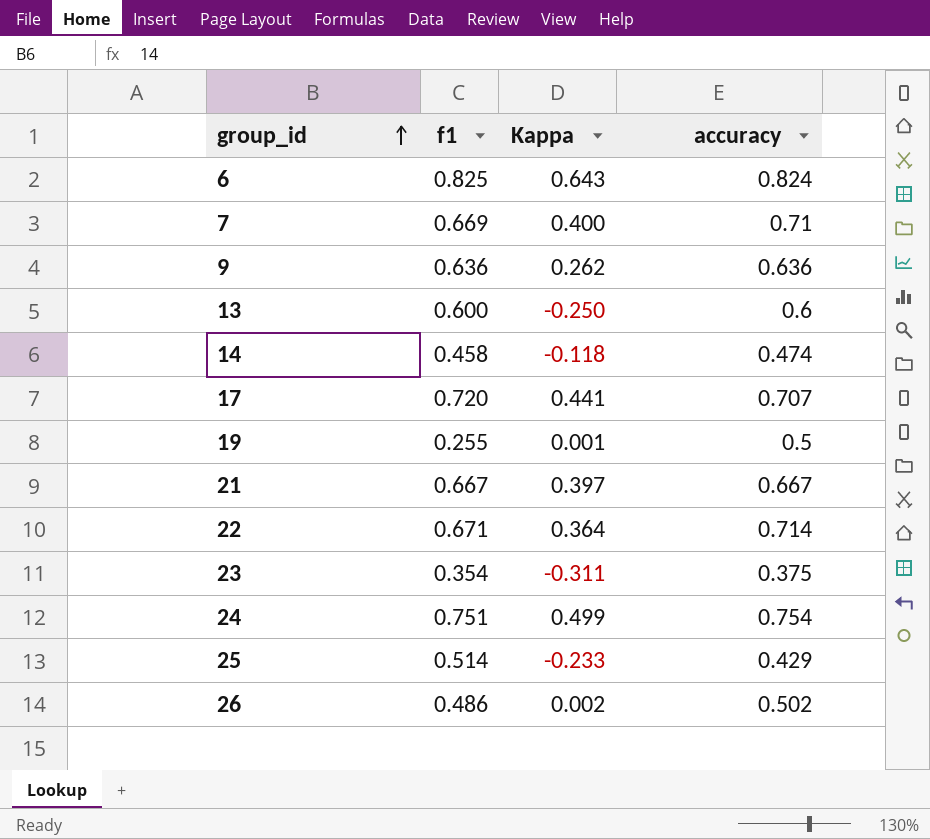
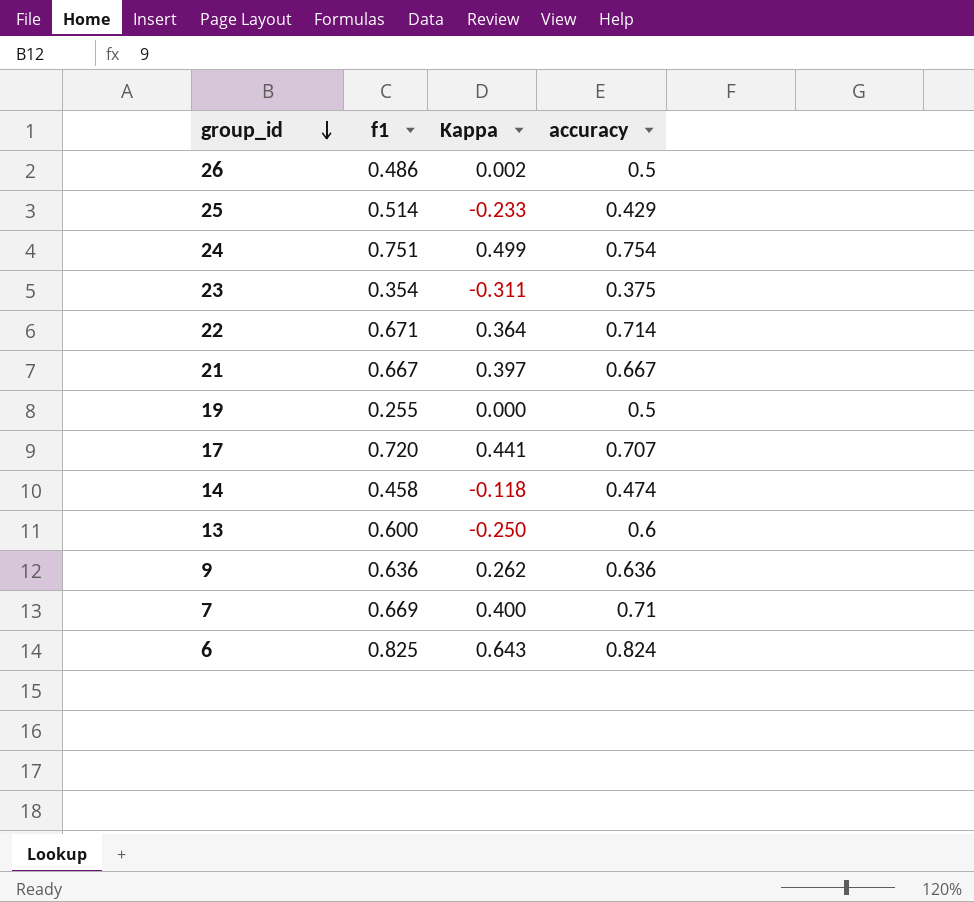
row order: group_id ascending -> group_id descending
26 | accuracy: 0.502 -> 0.5
19 | Kappa: 0.001 -> 0.000

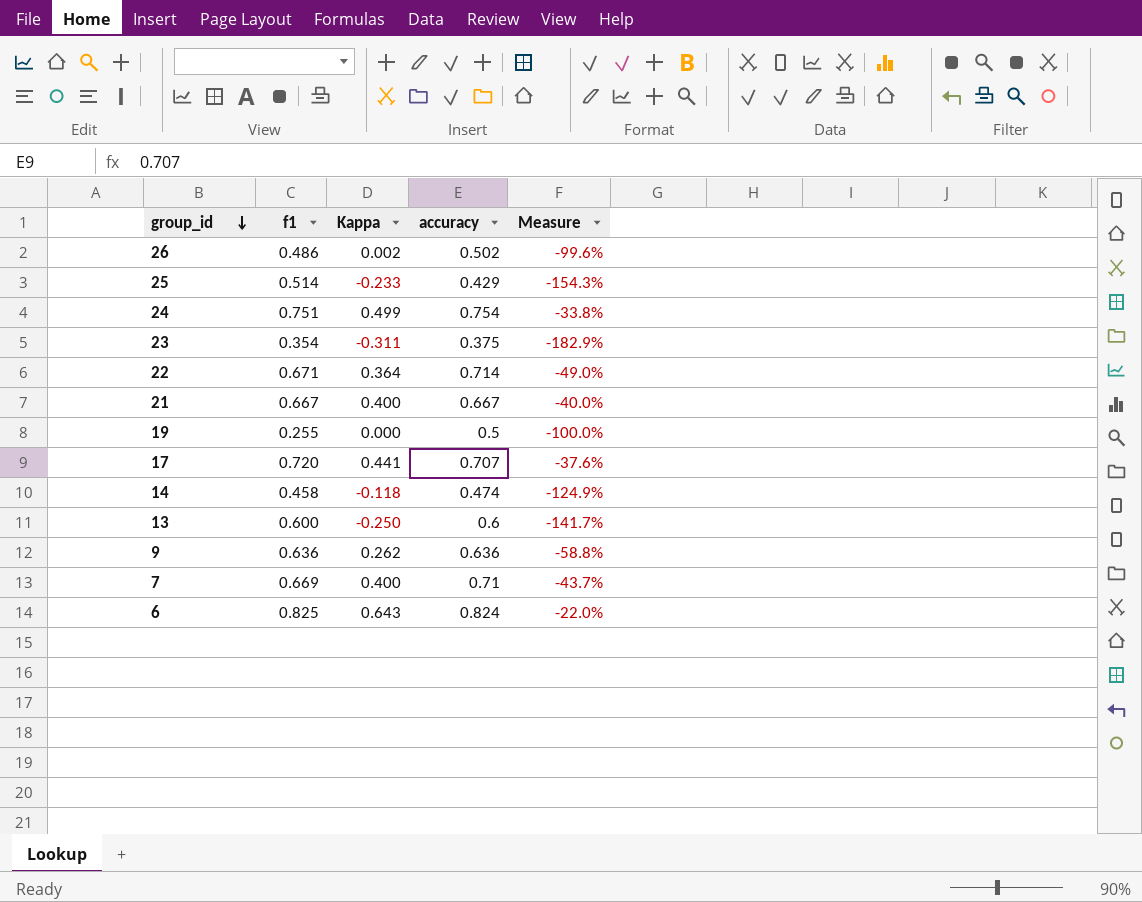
column Measure | formula: none -> ([Kappa] - [accuracy]) / [accuracy]
26 | accuracy: 0.5 -> 0.502
21 | Kappa: 0.397 -> 0.400

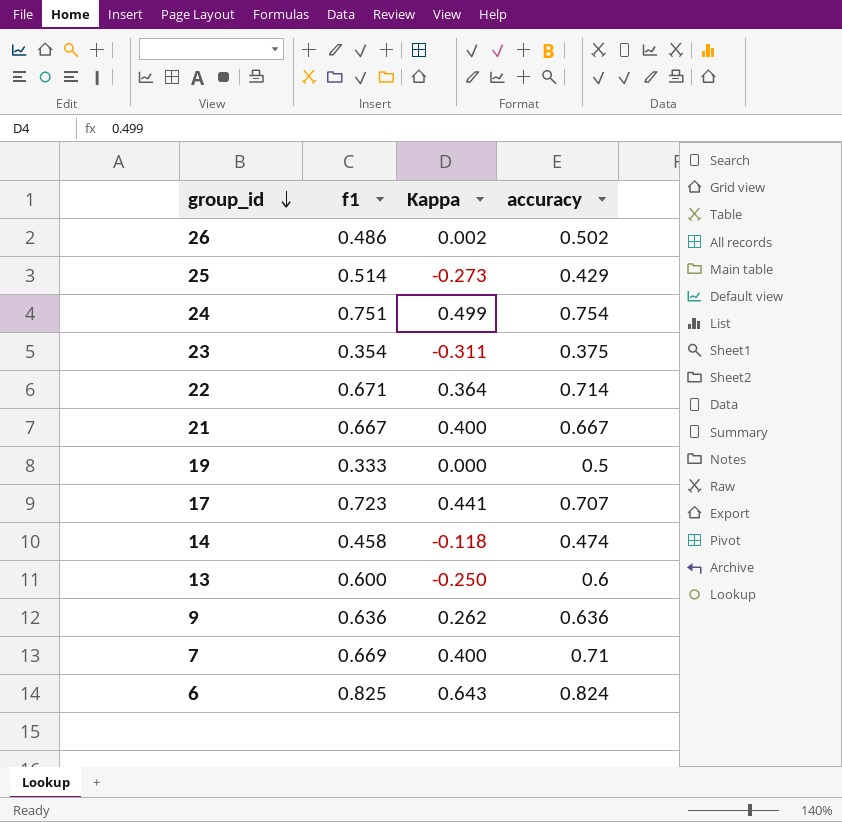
column Measure | formula: ([Kappa] - [accuracy]) / [accuracy] -> none
25 | Kappa: -0.233 -> -0.273
19 | f1: 0.255 -> 0.333
17 | f1: 0.720 -> 0.723

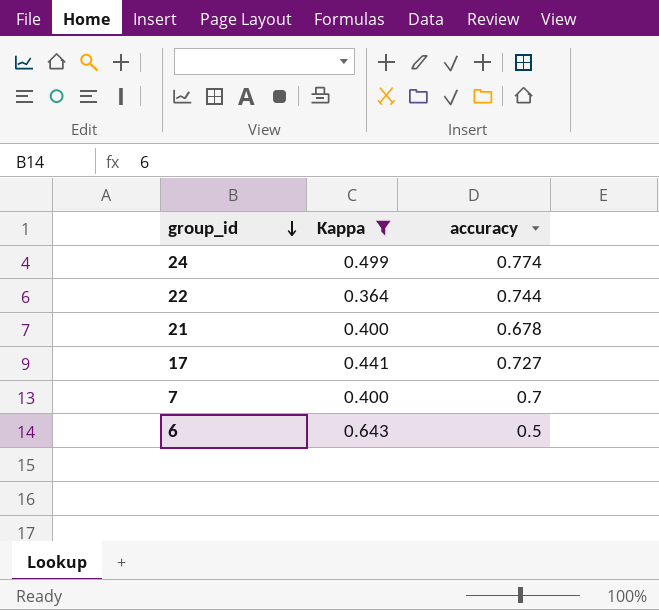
filter: none -> Kappa >= 0.364
column f1 | position: 2 -> none
24 | accuracy: 0.754 -> 0.774
22 | accuracy: 0.714 -> 0.744
21 | accuracy: 0.667 -> 0.678
17 | accuracy: 0.707 -> 0.727
7 | accuracy: 0.71 -> 0.7
6 | accuracy: 0.824 -> 0.5

